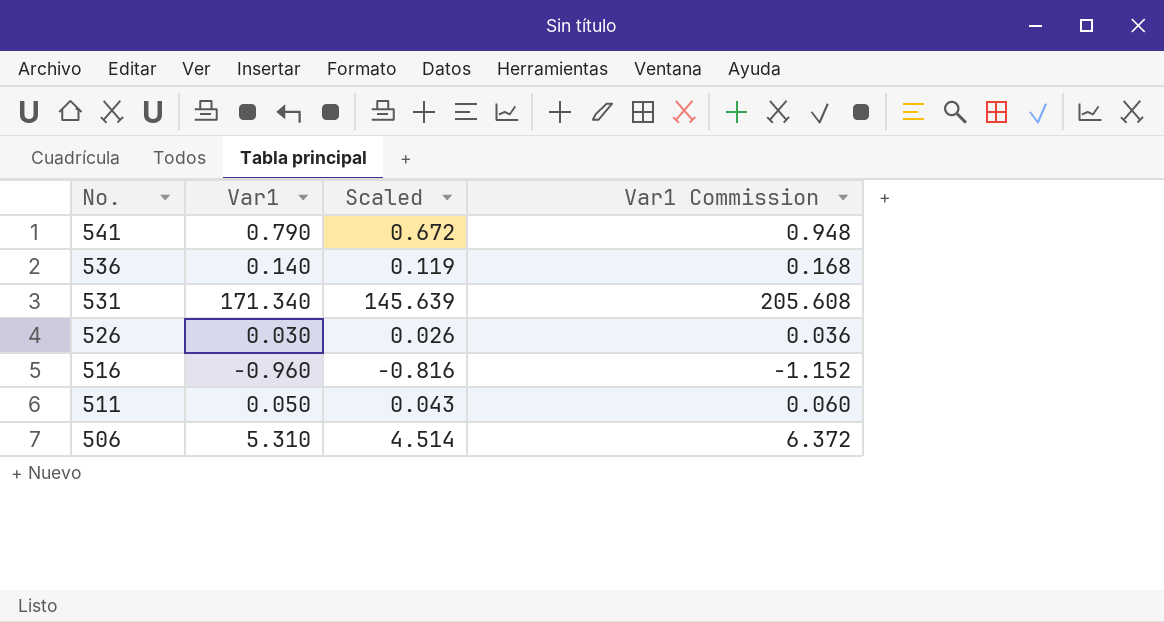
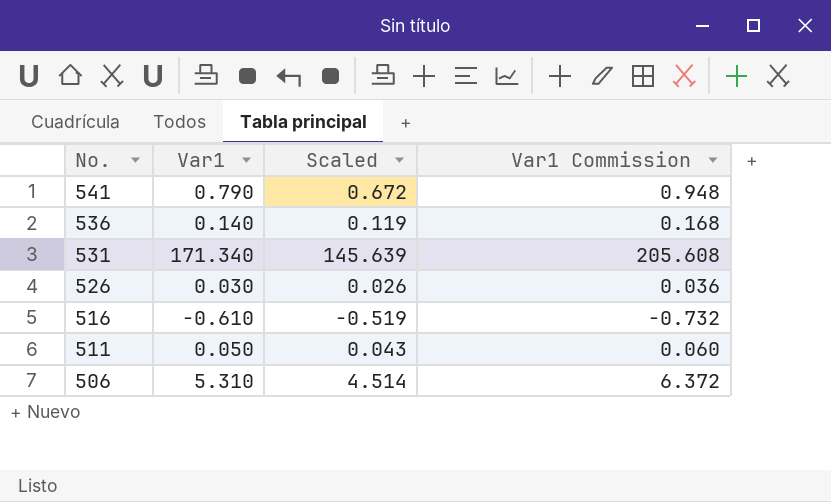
516 | Var1: -0.960 -> -0.610
516 | Scaled: -0.816 -> -0.519
516 | Var1 Commission: -1.152 -> -0.732

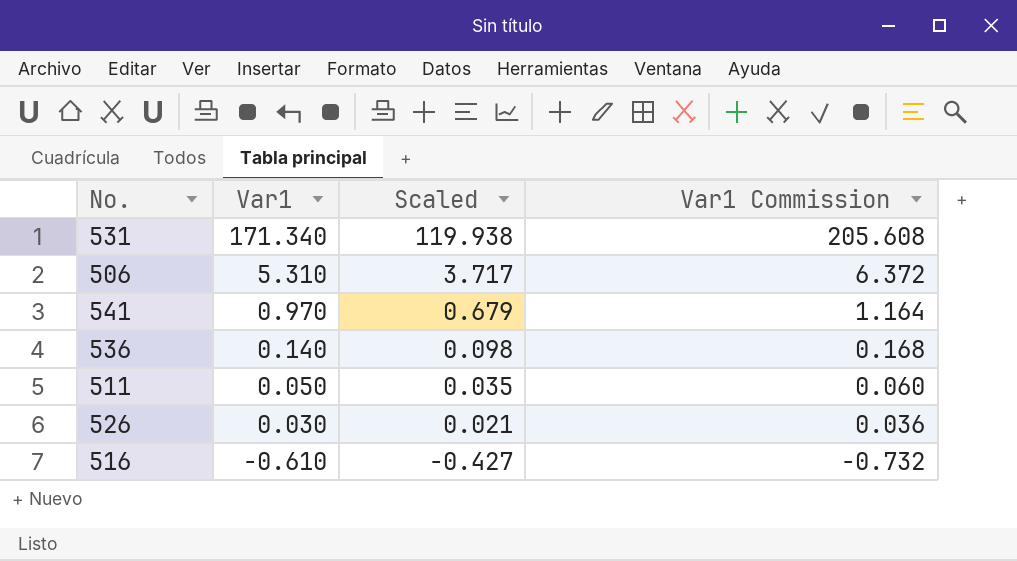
row order: No. descending -> Var1 descending
column Scaled | formula: [Var1] * 0.85 -> [Var1] * 0.7
541 | Var1: 0.790 -> 0.970
541 | Var1 Commission: 0.948 -> 1.164

